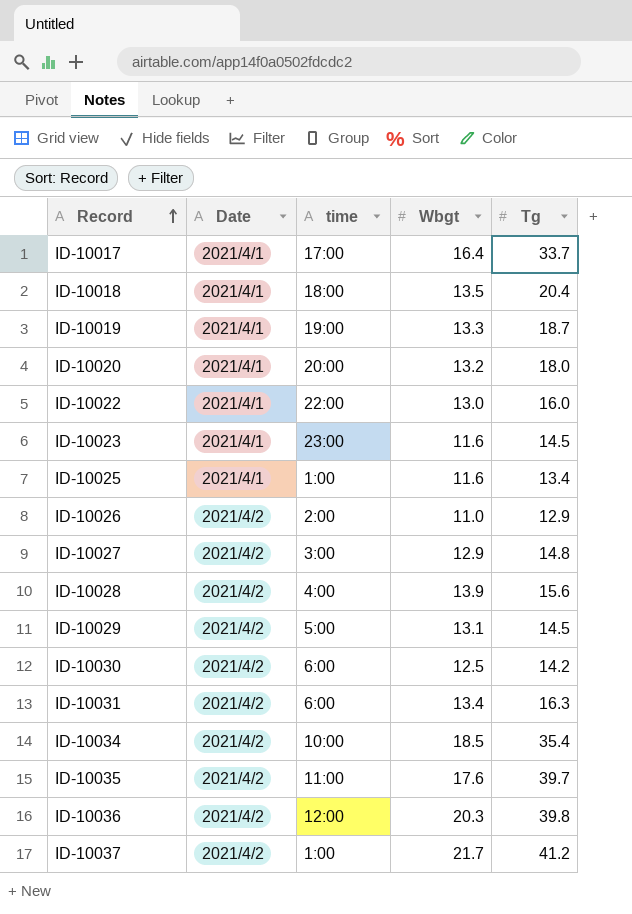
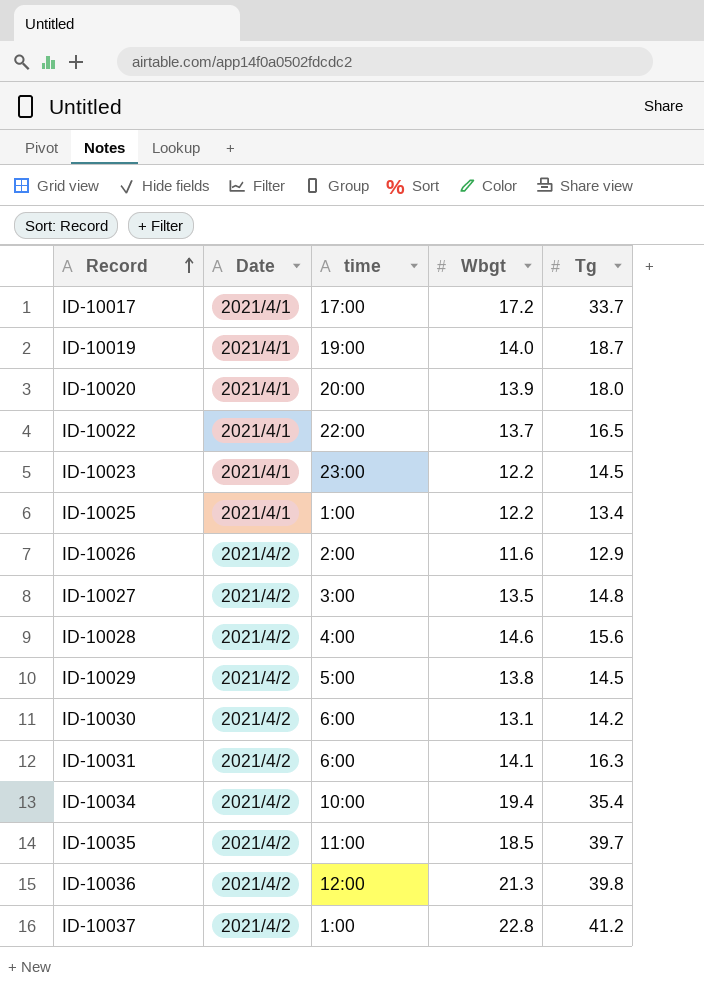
row ID-10018: 2021/4/1 | 18:00 | 13.5 | 20.4 -> none
ID-10017 | Wbgt: 16.4 -> 17.2
ID-10019 | Wbgt: 13.3 -> 14.0
ID-10020 | Wbgt: 13.2 -> 13.9
ID-10022 | Wbgt: 13.0 -> 13.7
ID-10022 | Tg: 16.0 -> 16.5
ID-10023 | Wbgt: 11.6 -> 12.2
ID-10025 | Wbgt: 11.6 -> 12.2
ID-10026 | Wbgt: 11.0 -> 11.6
ID-10027 | Wbgt: 12.9 -> 13.5
ID-10028 | Wbgt: 13.9 -> 14.6
ID-10029 | Wbgt: 13.1 -> 13.8
ID-10030 | Wbgt: 12.5 -> 13.1
ID-10031 | Wbgt: 13.4 -> 14.1
ID-10034 | Wbgt: 18.5 -> 19.4
ID-10035 | Wbgt: 17.6 -> 18.5
ID-10036 | Wbgt: 20.3 -> 21.3
ID-10037 | Wbgt: 21.7 -> 22.8

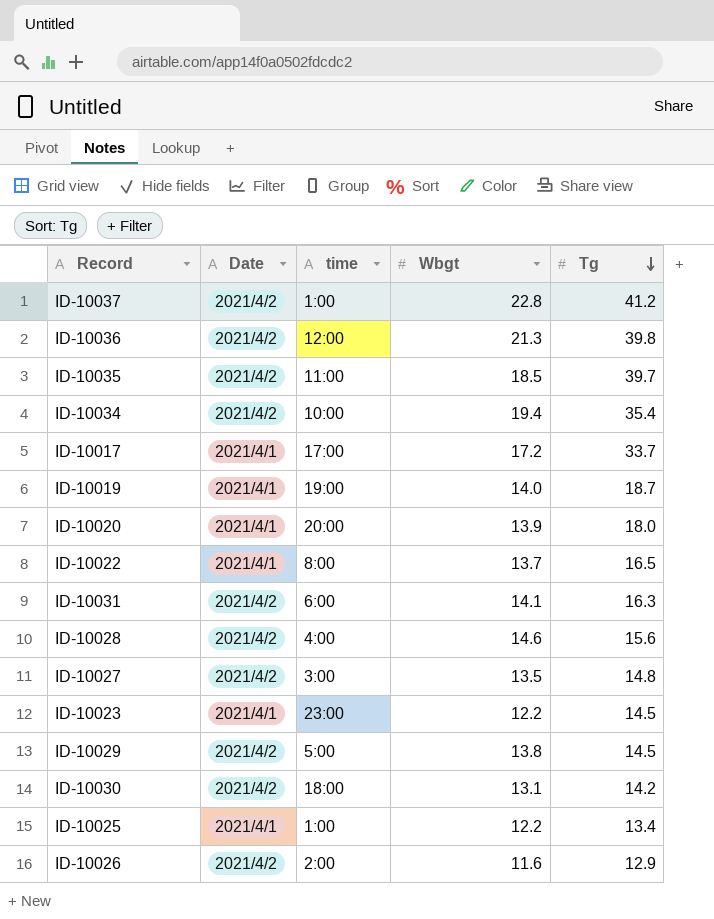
row order: Record ascending -> Tg descending
ID-10022 | time: 22:00 -> 8:00
ID-10030 | time: 6:00 -> 18:00

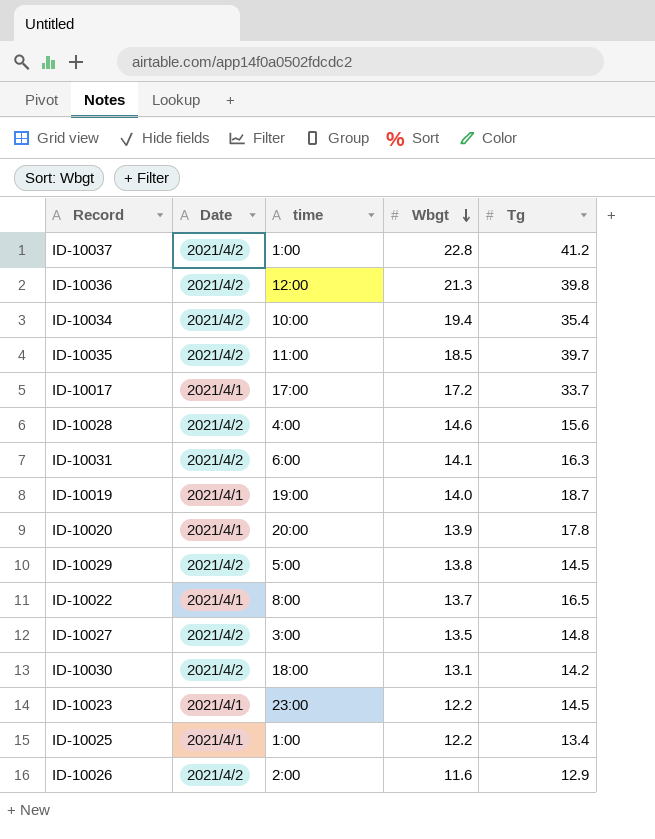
row order: Tg descending -> Wbgt descending
ID-10020 | Tg: 18.0 -> 17.8

